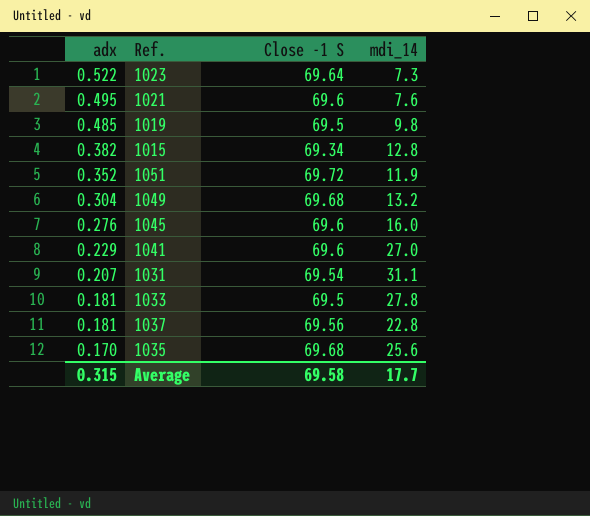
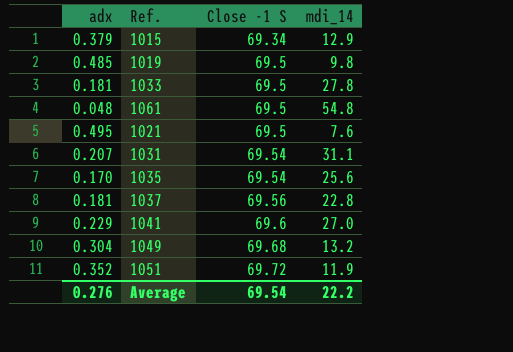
row order: adx descending -> Close -1 S ascending
row 1023: 0.522 | 69.64 | 7.3 -> none
row 1045: 0.276 | 69.6 | 16.0 -> none
1015 | adx: 0.382 -> 0.379
1015 | mdi_14: 12.8 -> 12.9
row 1061: none -> 0.048 | 69.5 | 54.8
1021 | Close -1 S: 69.6 -> 69.5
1035 | Close -1 S: 69.68 -> 69.54
Average | adx: 0.315 -> 0.276
Average | Close -1 S: 69.58 -> 69.54
Average | mdi_14: 17.7 -> 22.2

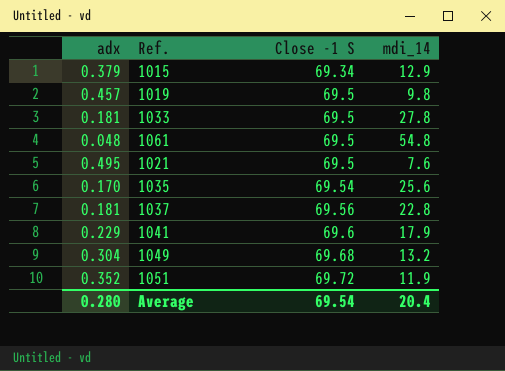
row 1031: 0.207 | 69.54 | 31.1 -> none
1019 | adx: 0.485 -> 0.457
1041 | mdi_14: 27.0 -> 17.9
Average | adx: 0.276 -> 0.280
Average | mdi_14: 22.2 -> 20.4

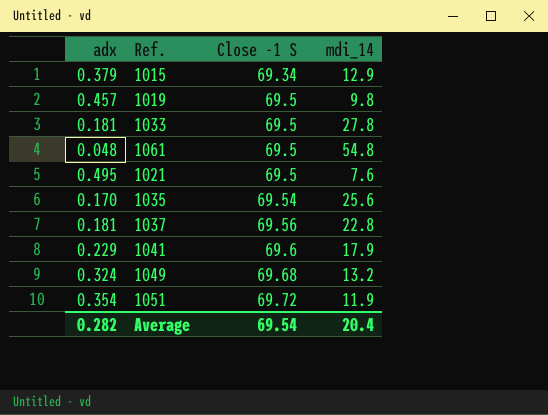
1049 | adx: 0.304 -> 0.324
1051 | adx: 0.352 -> 0.354
Average | adx: 0.280 -> 0.282

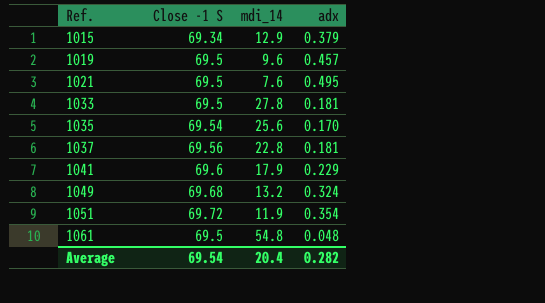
row order: Close -1 S ascending -> Ref. ascending
column adx | position: 1 -> 4
1019 | mdi_14: 9.8 -> 9.6

